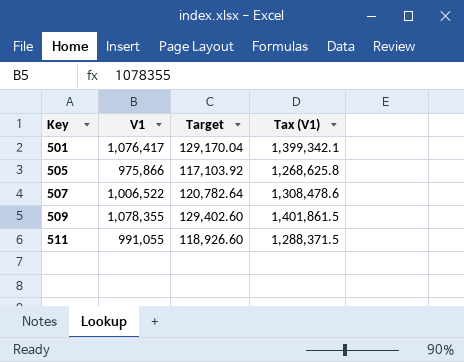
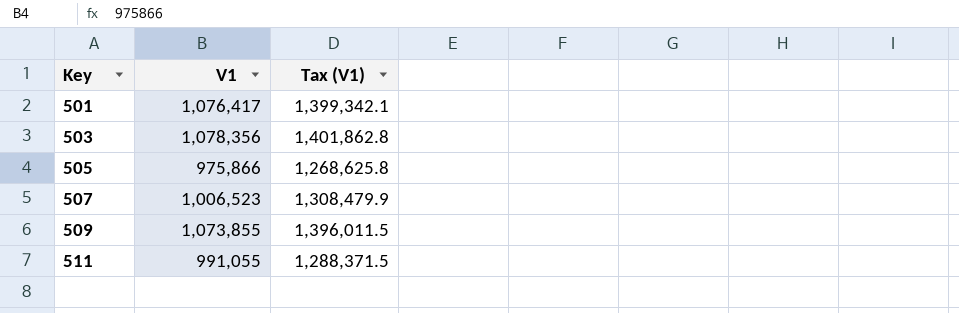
column Target | formula: [V1] * 0.12 -> none
row 503: none -> 1,078,356 | 1,401,862.8
507 | V1: 1,006,522 -> 1,006,523
507 | Tax (V1): 1,308,478.6 -> 1,308,479.9
509 | V1: 1,078,355 -> 1,073,855
509 | Tax (V1): 1,401,861.5 -> 1,396,011.5

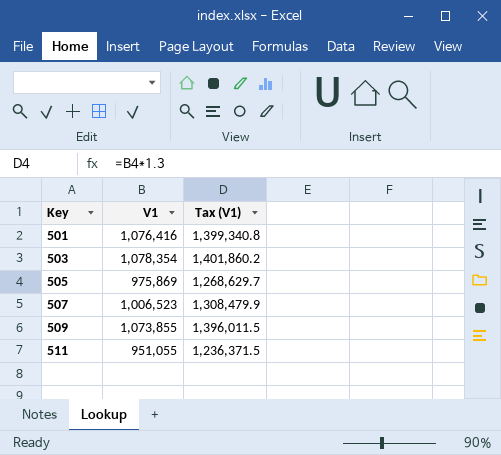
501 | V1: 1,076,417 -> 1,076,416
501 | Tax (V1): 1,399,342.1 -> 1,399,340.8
503 | V1: 1,078,356 -> 1,078,354
503 | Tax (V1): 1,401,862.8 -> 1,401,860.2
505 | V1: 975,866 -> 975,869
505 | Tax (V1): 1,268,625.8 -> 1,268,629.7
511 | V1: 991,055 -> 951,055
511 | Tax (V1): 1,288,371.5 -> 1,236,371.5

